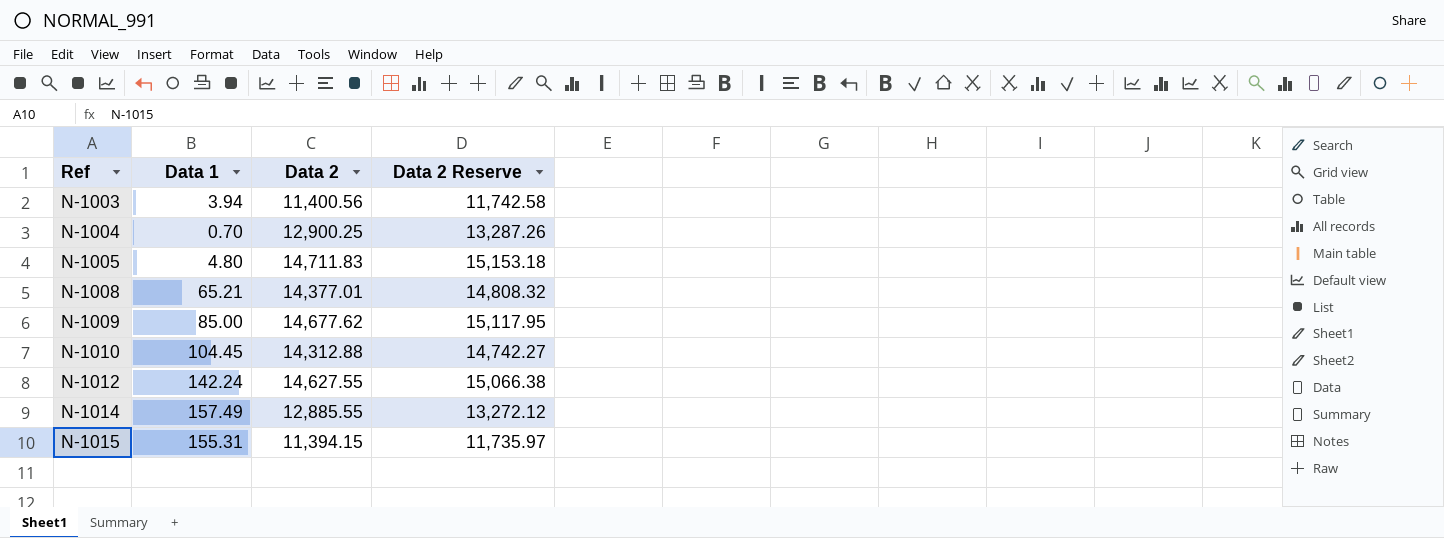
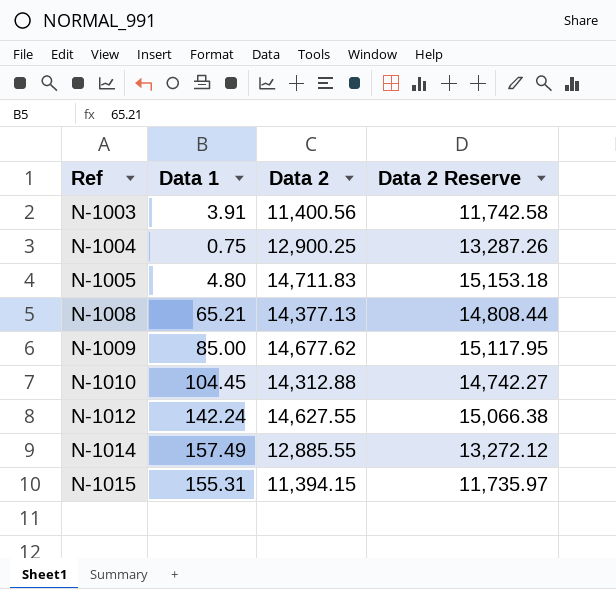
N-1003 | Data 1: 3.94 -> 3.91
N-1004 | Data 1: 0.70 -> 0.75
N-1008 | Data 2: 14,377.01 -> 14,377.13
N-1008 | Data 2 Reserve: 14,808.32 -> 14,808.44

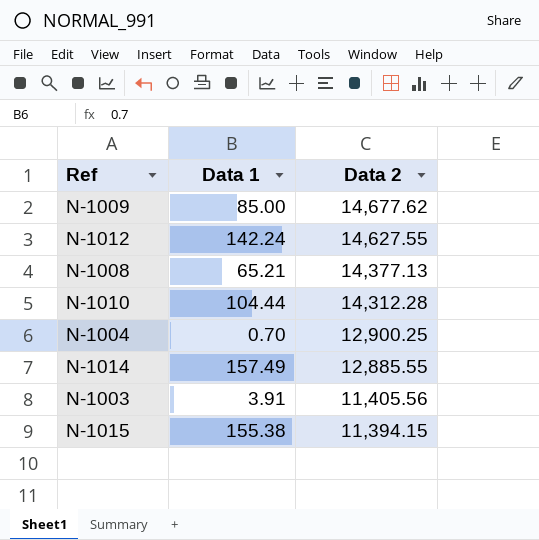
row order: Ref ascending -> Data 2 descending
column Data 2 Reserve | formula: [Data 2] * 1.03 -> none
row N-1005: 4.80 | 14,711.83 | 15,153.18 -> none
N-1010 | Data 1: 104.45 -> 104.44
N-1010 | Data 2: 14,312.88 -> 14,312.28
N-1004 | Data 1: 0.75 -> 0.70
N-1003 | Data 2: 11,400.56 -> 11,405.56
N-1015 | Data 1: 155.31 -> 155.38

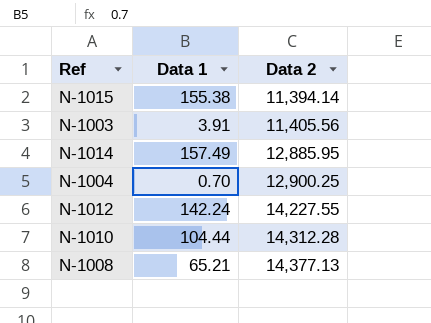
row order: Data 2 descending -> Data 2 ascending
row N-1009: 85.00 | 14,677.62 -> none
N-1015 | Data 2: 11,394.15 -> 11,394.14
N-1014 | Data 2: 12,885.55 -> 12,885.95
N-1012 | Data 2: 14,627.55 -> 14,227.55

